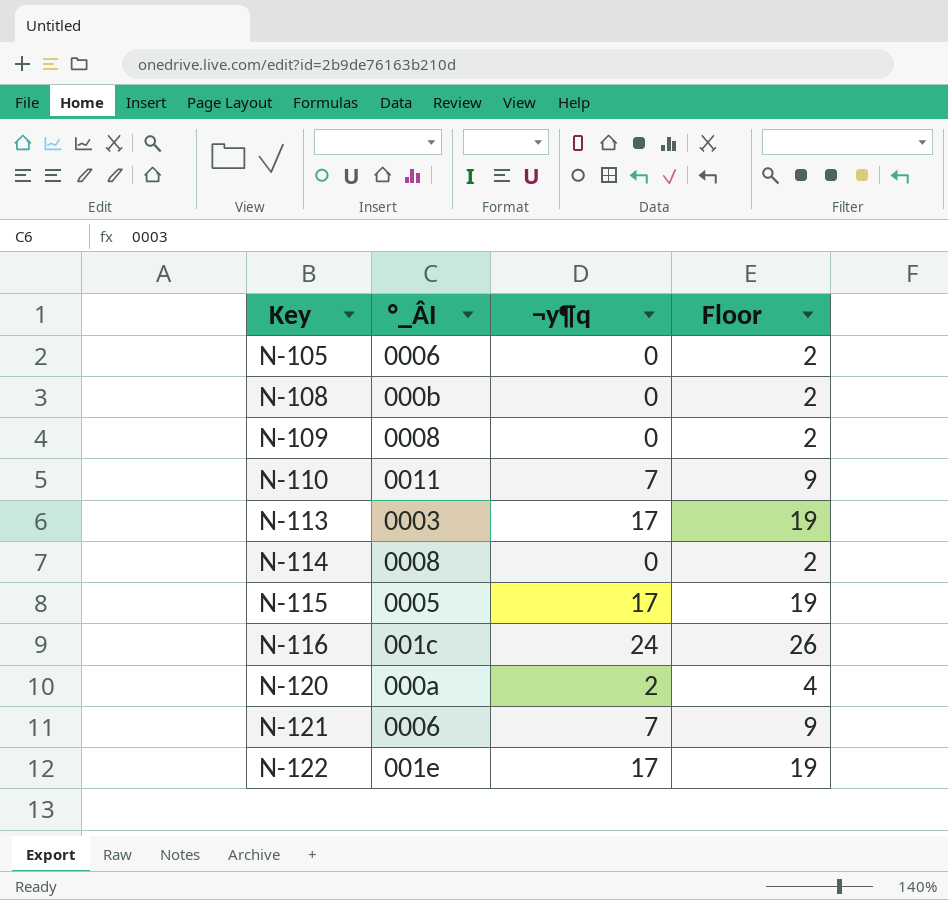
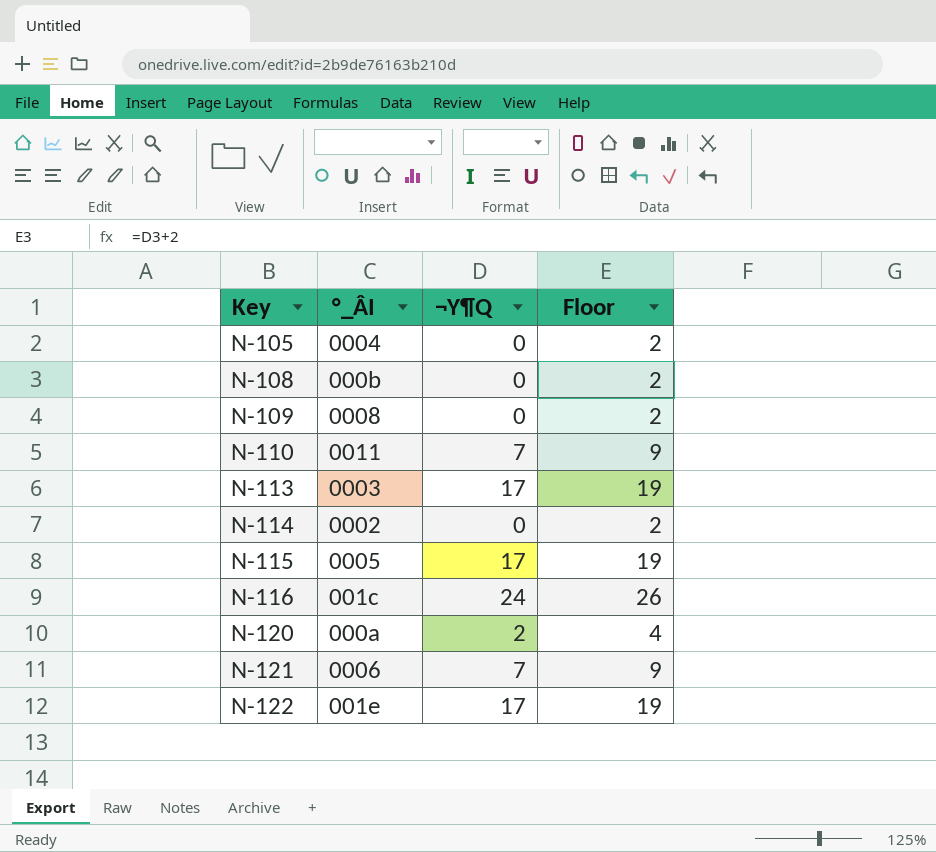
column name: ¬y¶q -> ¬Y¶Q
N-105 | °_ÂI: 0006 -> 0004
N-114 | °_ÂI: 0008 -> 0002

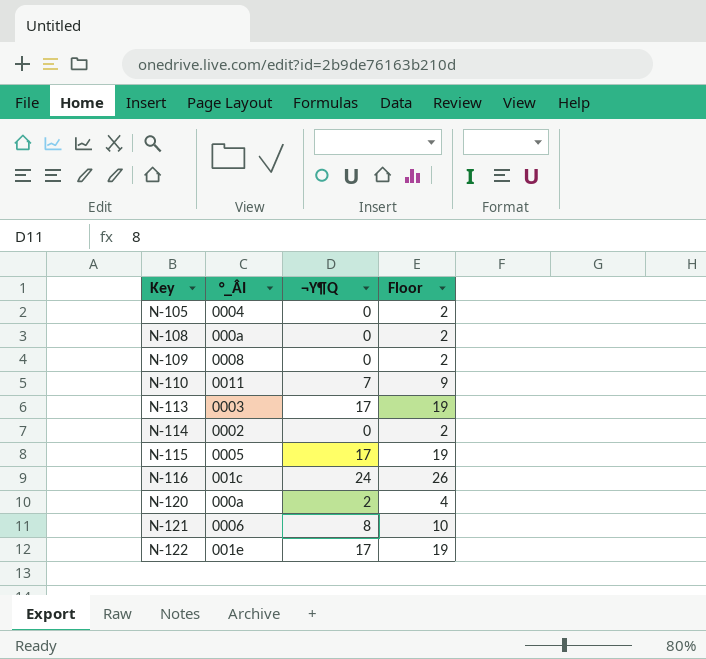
N-108 | °_ÂI: 000b -> 000a
N-121 | ¬Y¶Q: 7 -> 8
N-121 | Floor: 9 -> 10

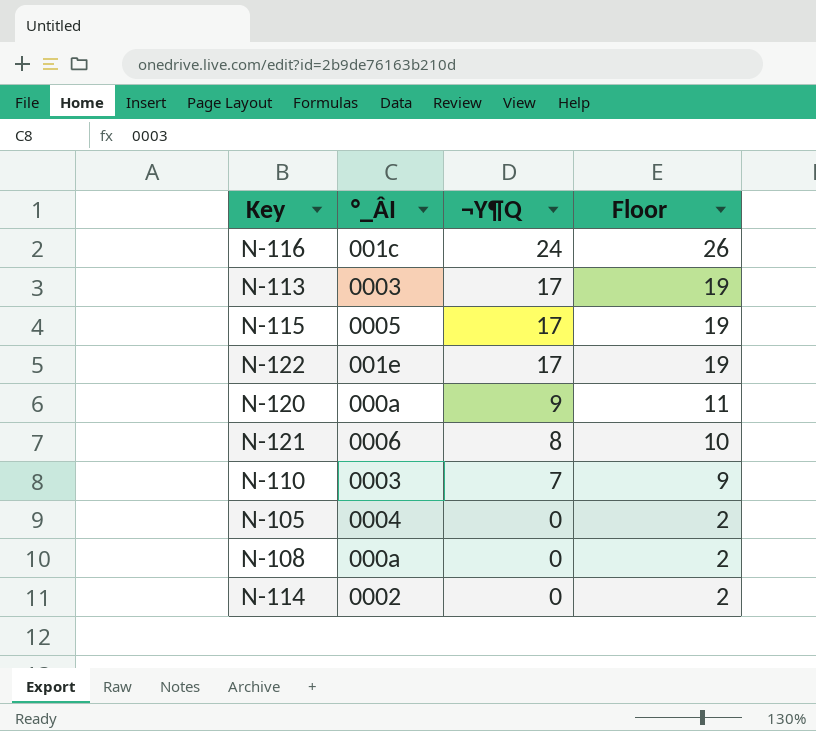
row order: Key ascending -> ¬Y¶Q descending
row N-109: 0008 | 0 | 2 -> none
N-120 | ¬Y¶Q: 2 -> 9
N-120 | Floor: 4 -> 11
N-110 | °_ÂI: 0011 -> 0003

